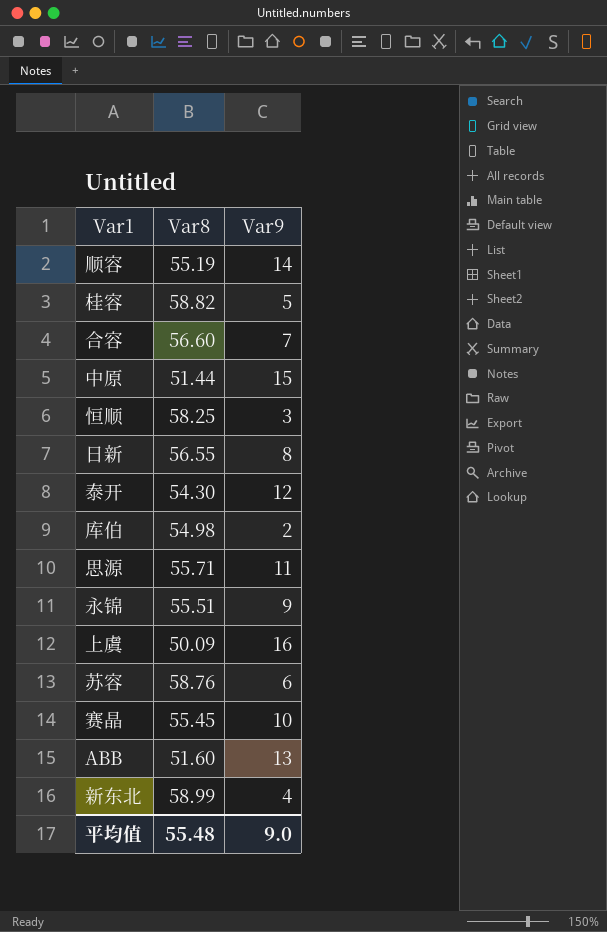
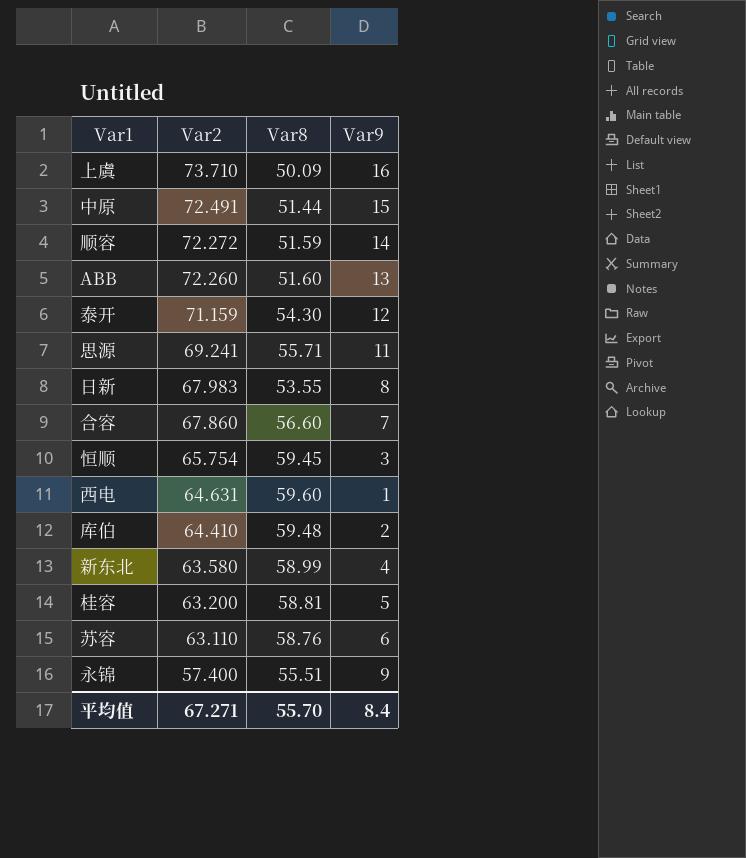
row order: none -> Var2 descending
column Var2 | position: none -> 2
row 赛晶: 55.45 | 10 -> none
顺容 | Var8: 55.19 -> 51.59
日新 | Var8: 56.55 -> 53.55
恒顺 | Var8: 58.25 -> 59.45
row 西电: none -> 64.631 | 59.60 | 1
库伯 | Var8: 54.98 -> 59.48
桂容 | Var8: 58.82 -> 58.81
平均值 | Var8: 55.48 -> 55.70
平均值 | Var9: 9.0 -> 8.4

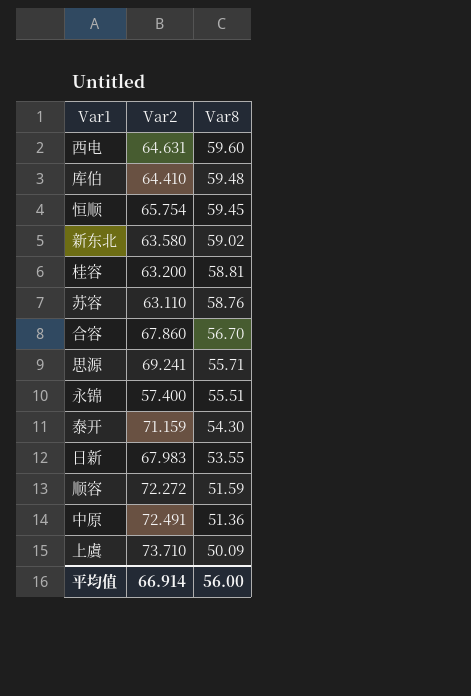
row order: Var2 descending -> Var8 descending
column Var9 | position: 4 -> none
row ABB: 72.260 | 51.60 | 13 -> none
新东北 | Var8: 58.99 -> 59.02
合容 | Var8: 56.60 -> 56.70
中原 | Var8: 51.44 -> 51.36
平均值 | Var2: 67.271 -> 66.914
平均值 | Var8: 55.70 -> 56.00

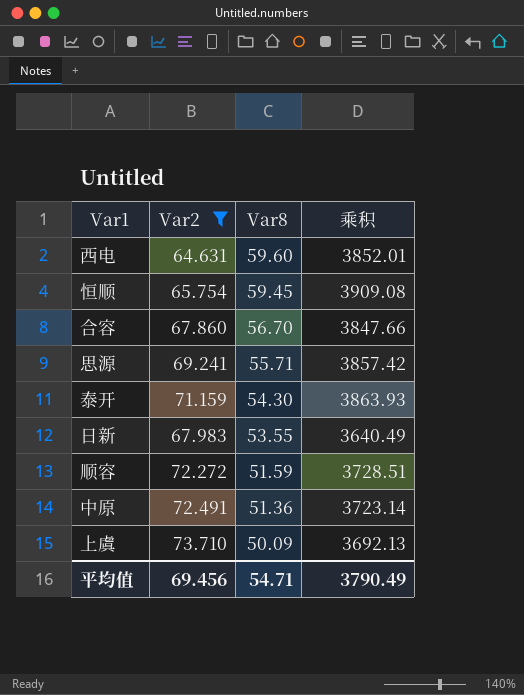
filter: none -> Var2 >= 64.631
column 乘积 | formula: none -> [Var2] * [Var8]
平均值 | Var2: 66.914 -> 69.456
平均值 | Var8: 56.00 -> 54.71

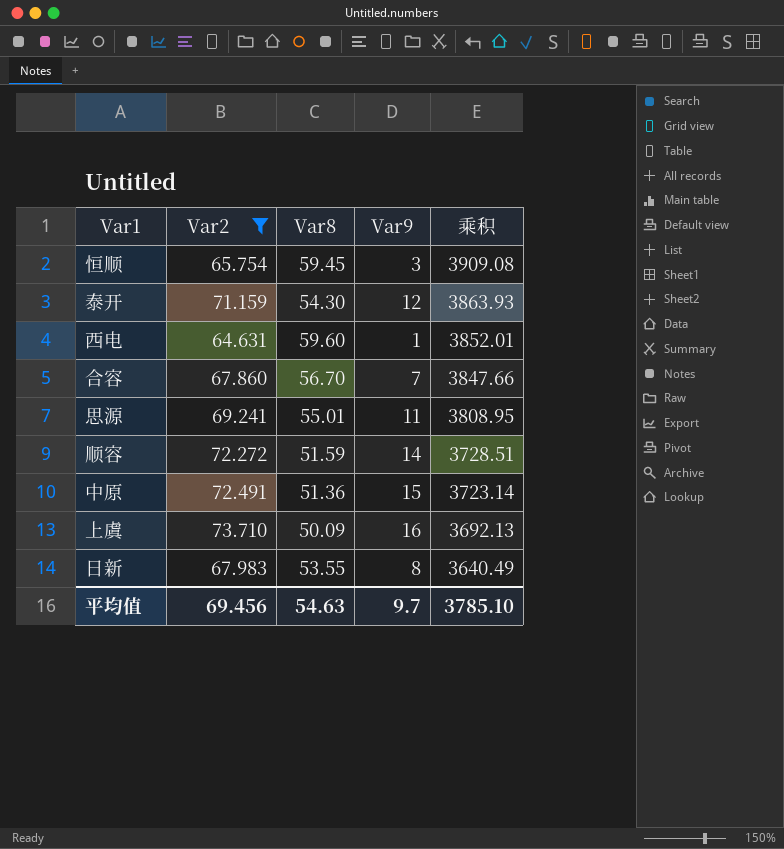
row order: Var8 descending -> 乘积 descending
column Var9 | position: none -> 4
思源 | Var8: 55.71 -> 55.01
思源 | 乘积: 3857.42 -> 3808.95
平均值 | Var8: 54.71 -> 54.63
平均值 | 乘积: 3790.49 -> 3785.10

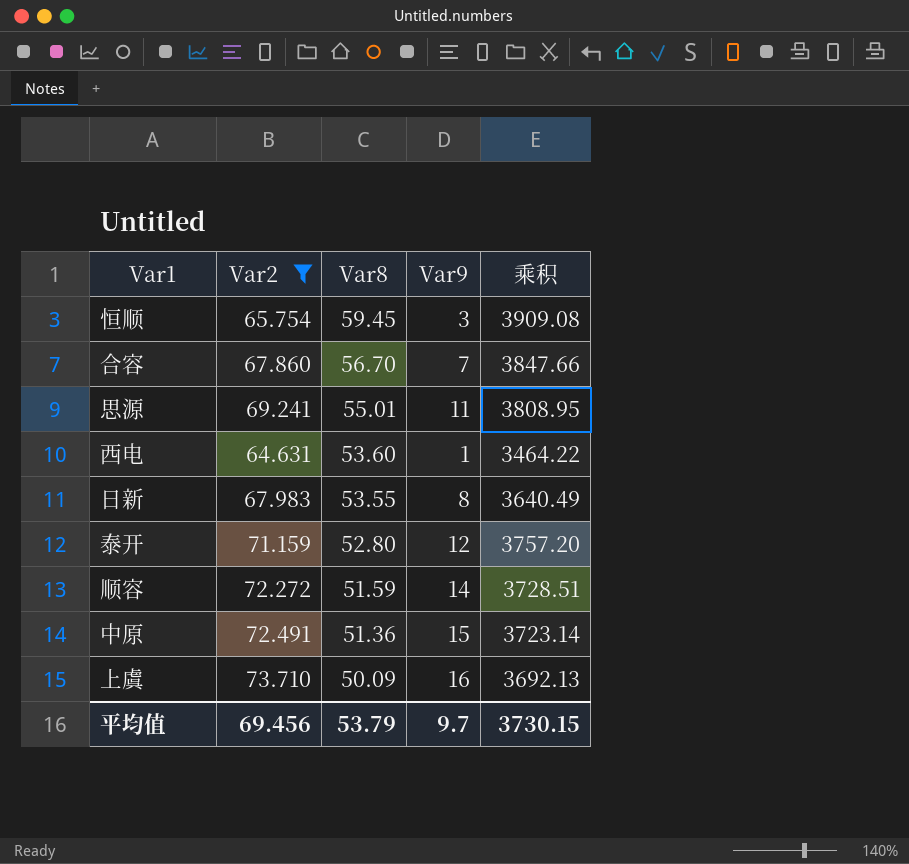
row order: 乘积 descending -> Var8 descending
西电 | Var8: 59.60 -> 53.60
西电 | 乘积: 3852.01 -> 3464.22
泰开 | Var8: 54.30 -> 52.80
泰开 | 乘积: 3863.93 -> 3757.20
平均值 | Var8: 54.63 -> 53.79
平均值 | 乘积: 3785.10 -> 3730.15

